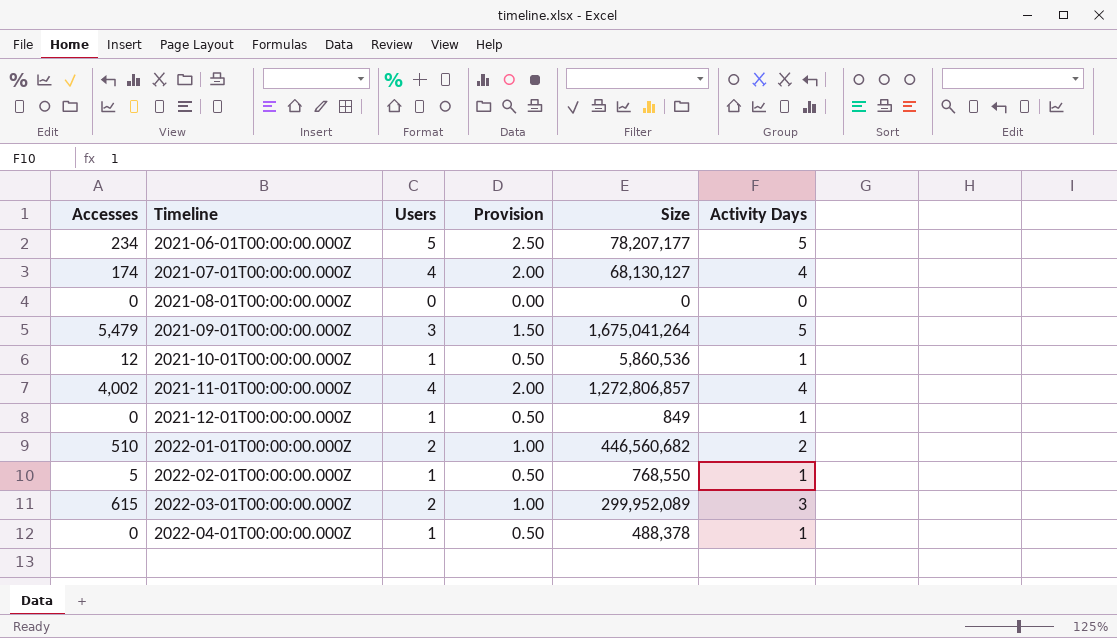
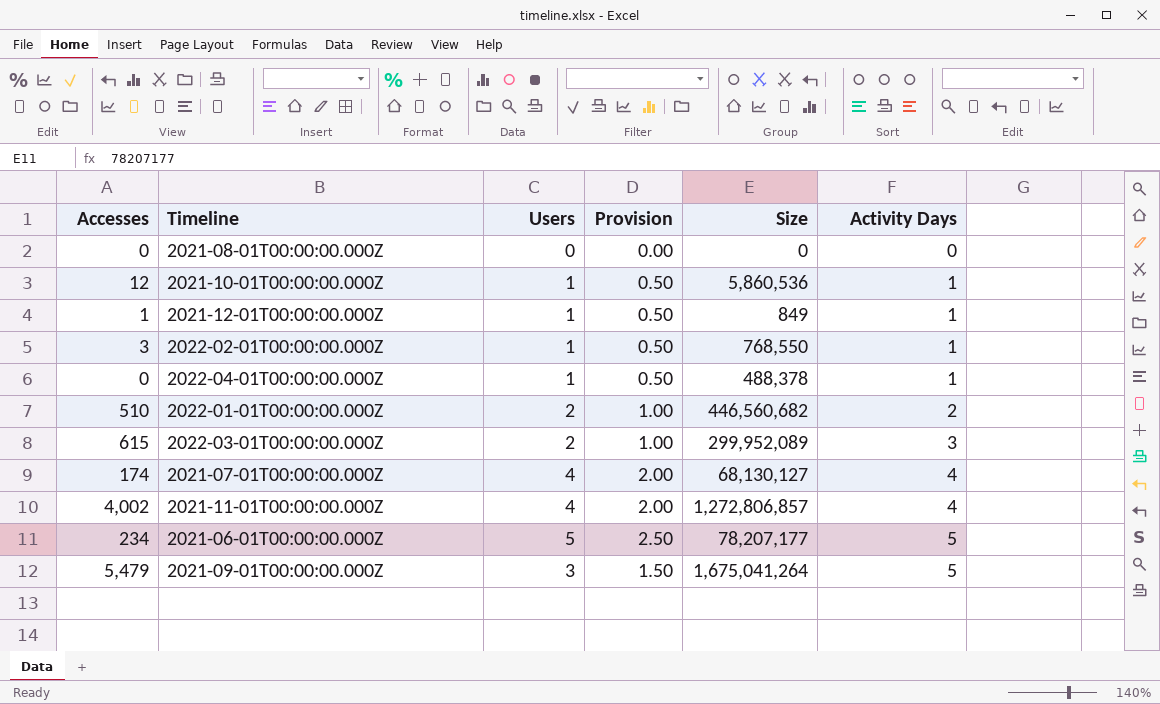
row order: Timeline ascending -> Activity Days ascending
2021-12-01T00:00:00.000Z | Accesses: 0 -> 1
2022-02-01T00:00:00.000Z | Accesses: 5 -> 3

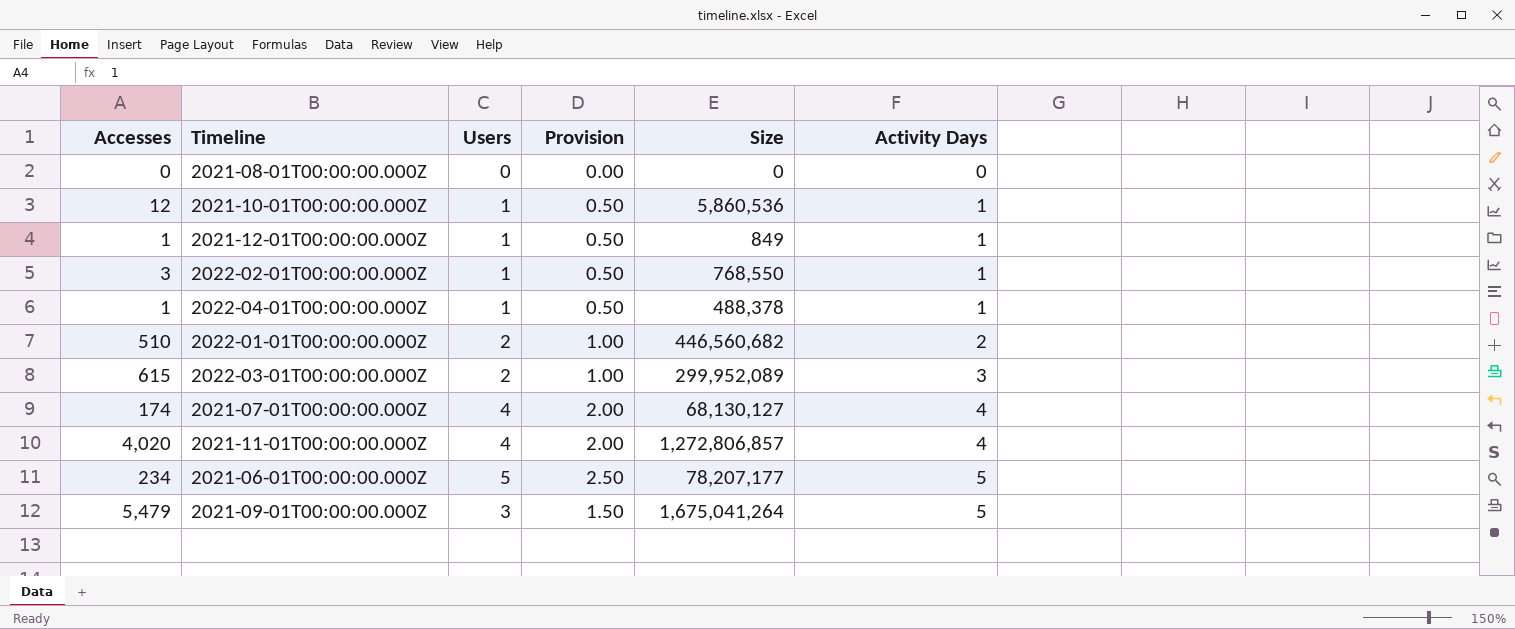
2022-04-01T00:00:00.000Z | Accesses: 0 -> 1
2021-11-01T00:00:00.000Z | Accesses: 4,002 -> 4,020

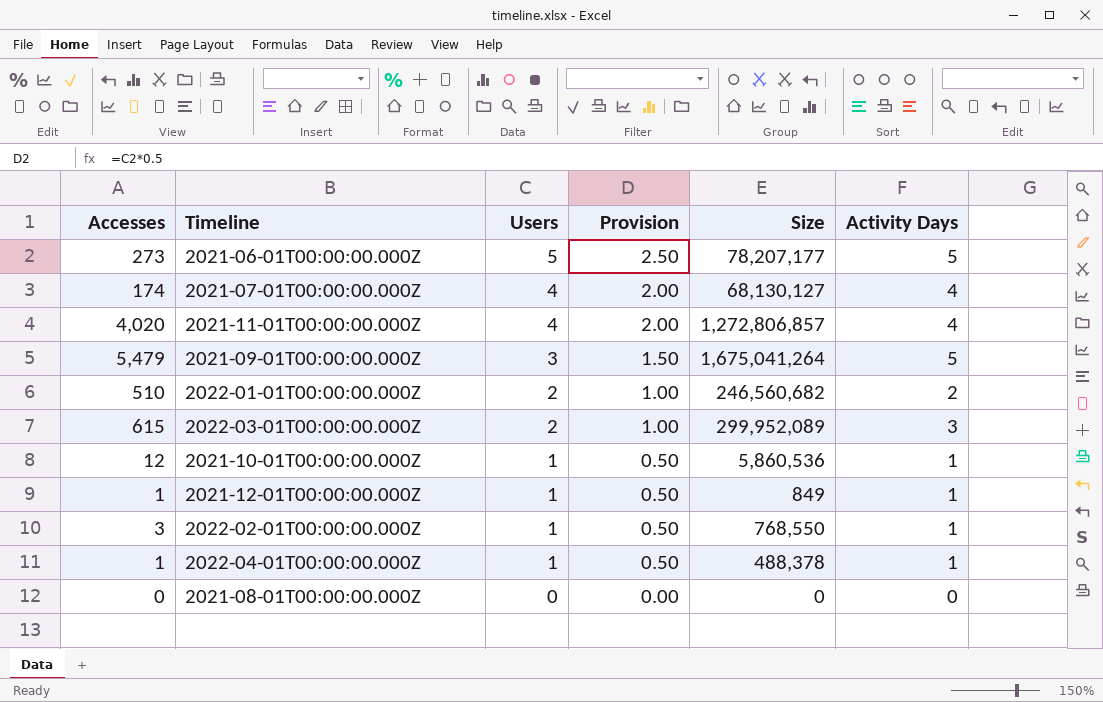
row order: Activity Days ascending -> Users descending
2021-06-01T00:00:00.000Z | Accesses: 234 -> 273
2022-01-01T00:00:00.000Z | Size: 446,560,682 -> 246,560,682

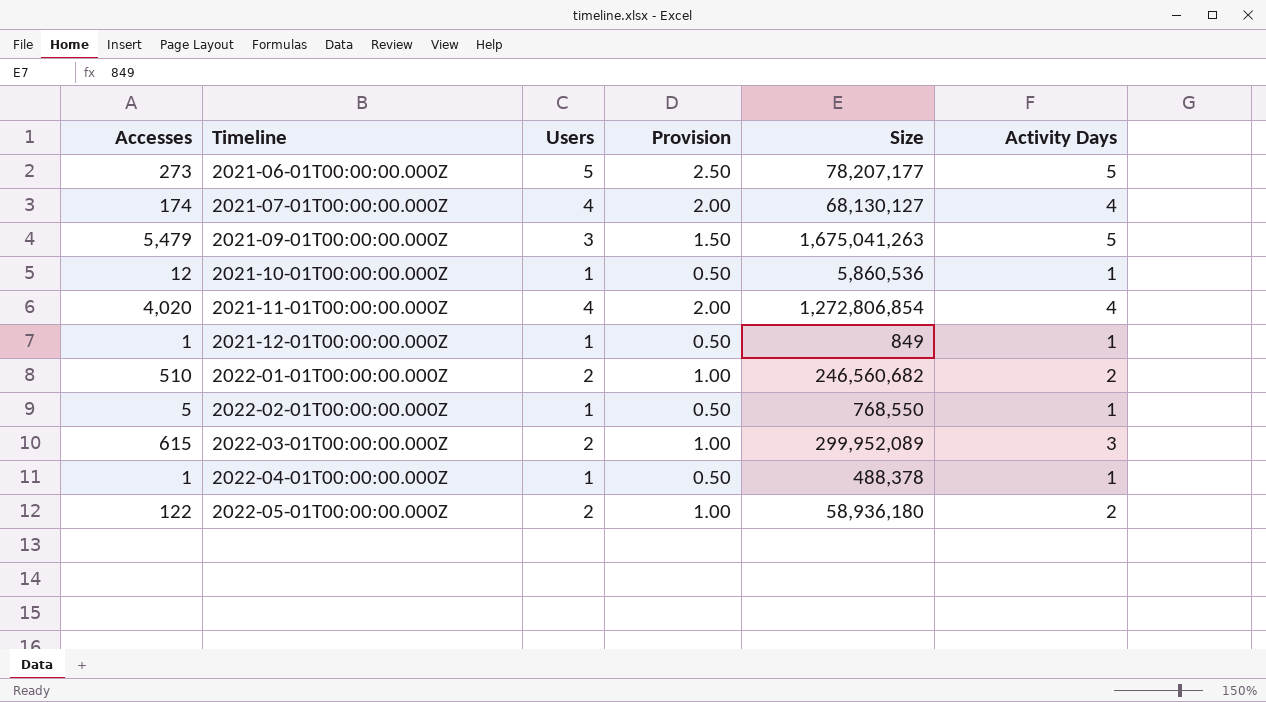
row order: Users descending -> Timeline ascending
row 2021-08-01T00:00:00.000Z: 0 | 0 | 0.00 | 0 | 0 -> none
2021-09-01T00:00:00.000Z | Size: 1,675,041,264 -> 1,675,041,263
2021-11-01T00:00:00.000Z | Size: 1,272,806,857 -> 1,272,806,854
2022-02-01T00:00:00.000Z | Accesses: 3 -> 5
row 2022-05-01T00:00:00.000Z: none -> 122 | 2 | 1.00 | 58,936,180 | 2

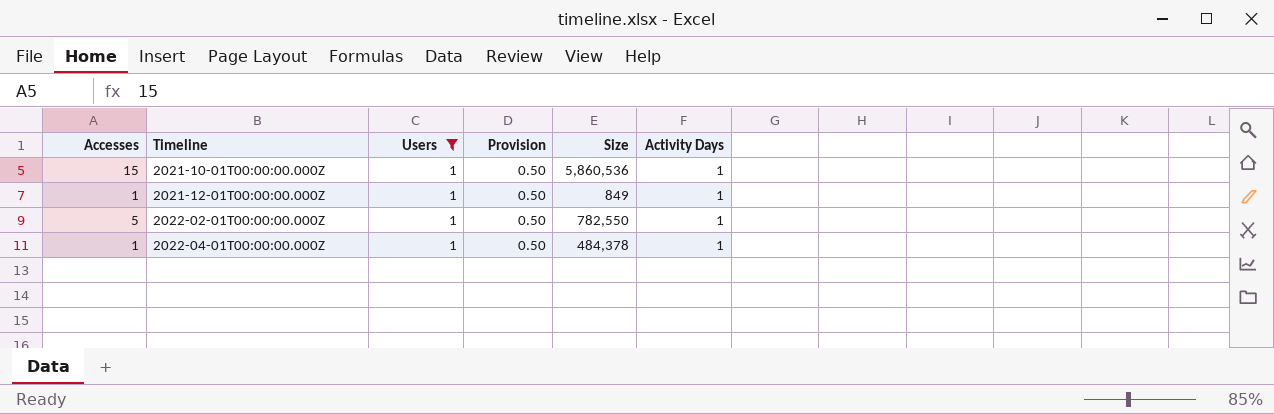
filter: none -> Users = 1
2021-10-01T00:00:00.000Z | Accesses: 12 -> 15
2022-02-01T00:00:00.000Z | Size: 768,550 -> 782,550
2022-04-01T00:00:00.000Z | Size: 488,378 -> 484,378

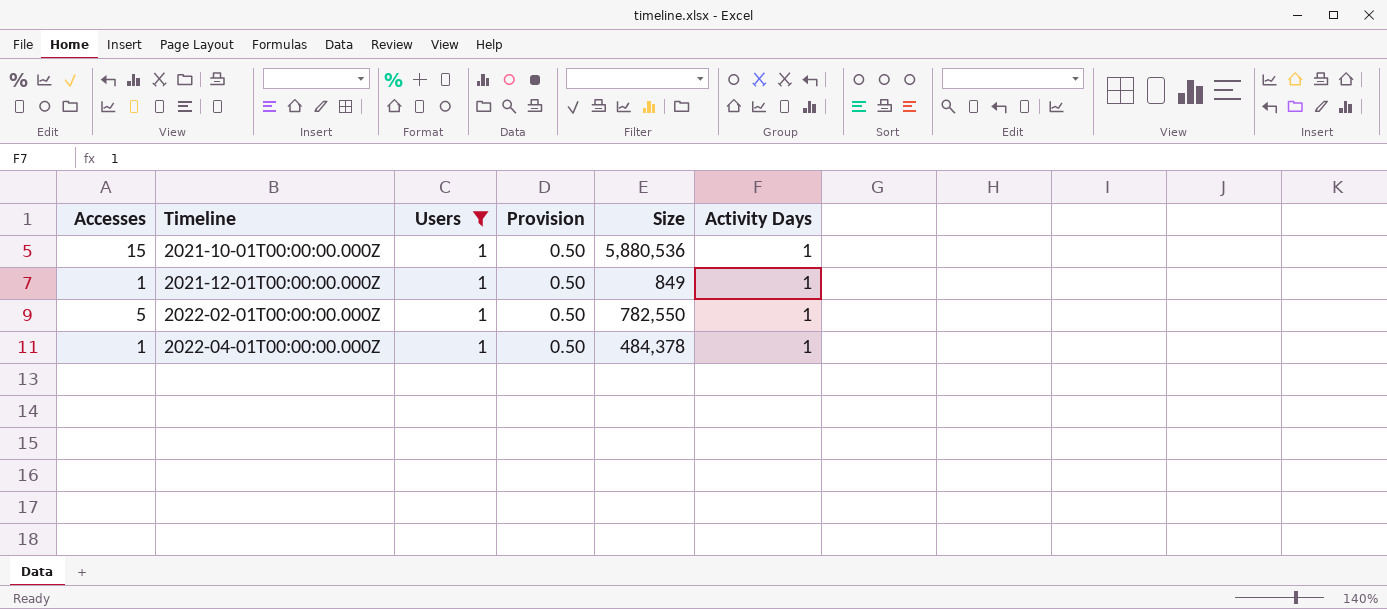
2021-10-01T00:00:00.000Z | Size: 5,860,536 -> 5,880,536

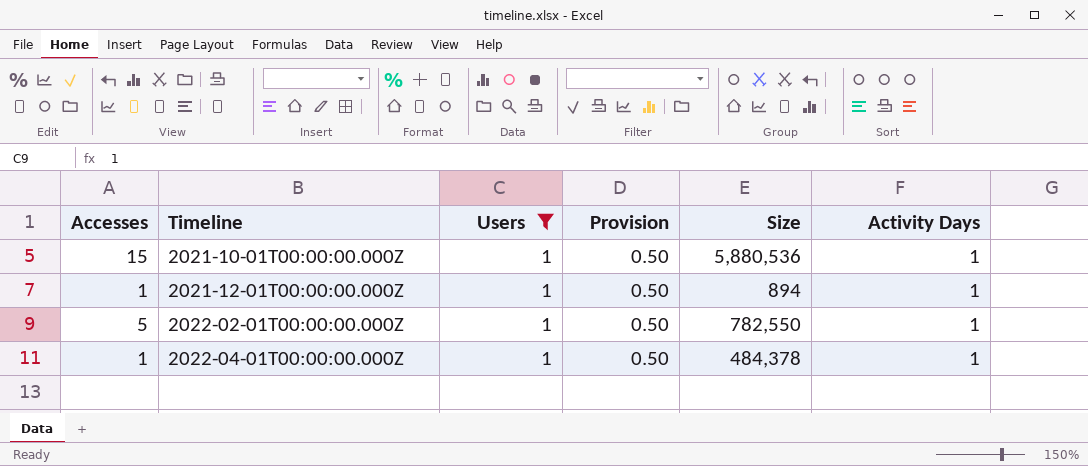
2021-12-01T00:00:00.000Z | Size: 849 -> 894

